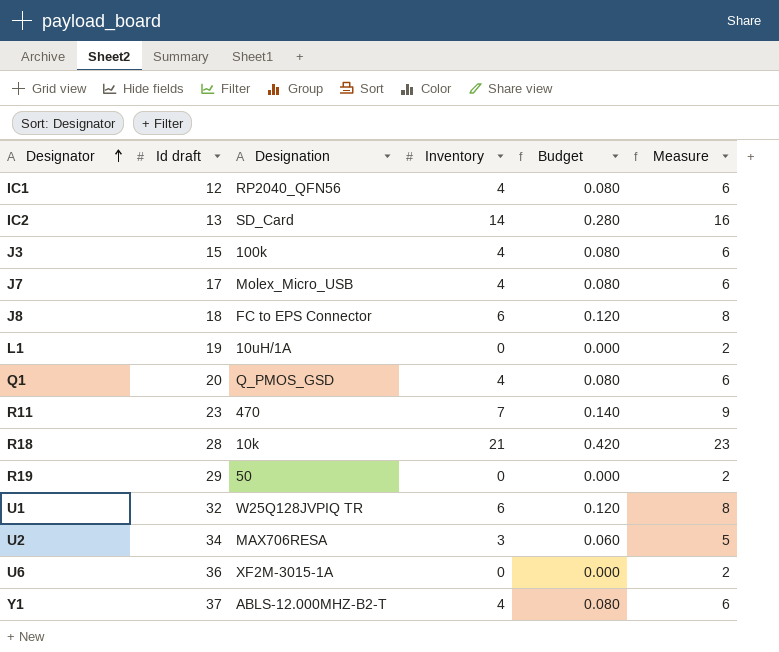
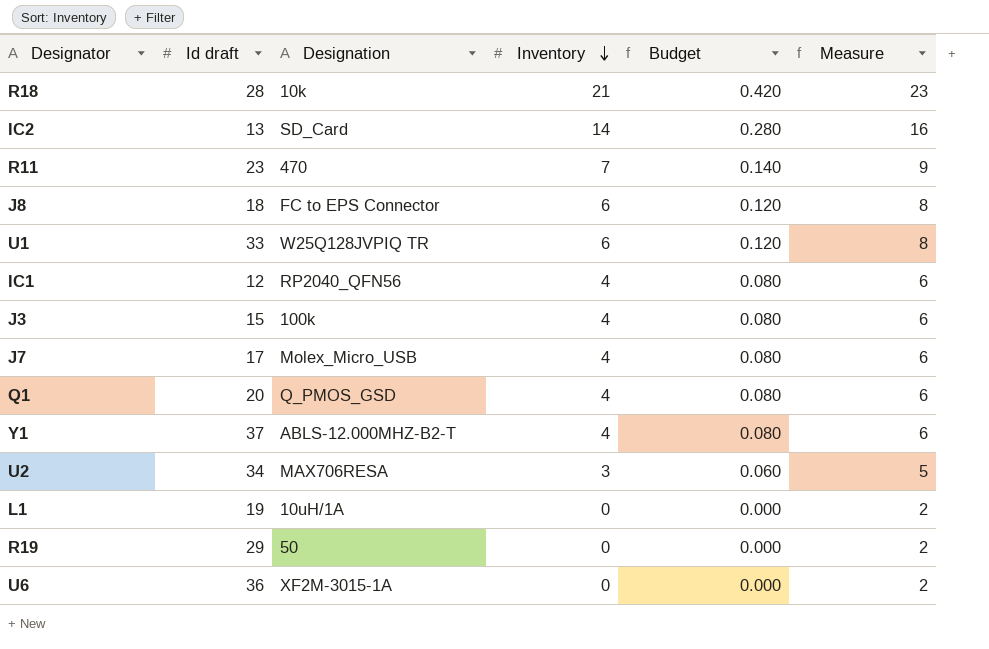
row order: Designator ascending -> Inventory descending
U1 | Id draft: 32 -> 33

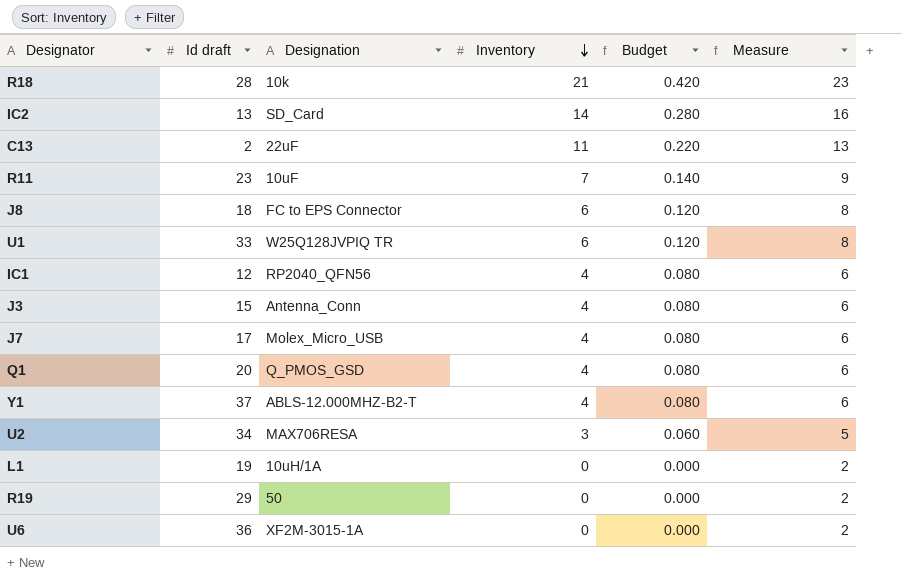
row C13: none -> 2 | 22uF | 11 | 0.220 | 13
R11 | Designation: 470 -> 10uF
J3 | Designation: 100k -> Antenna_Conn

